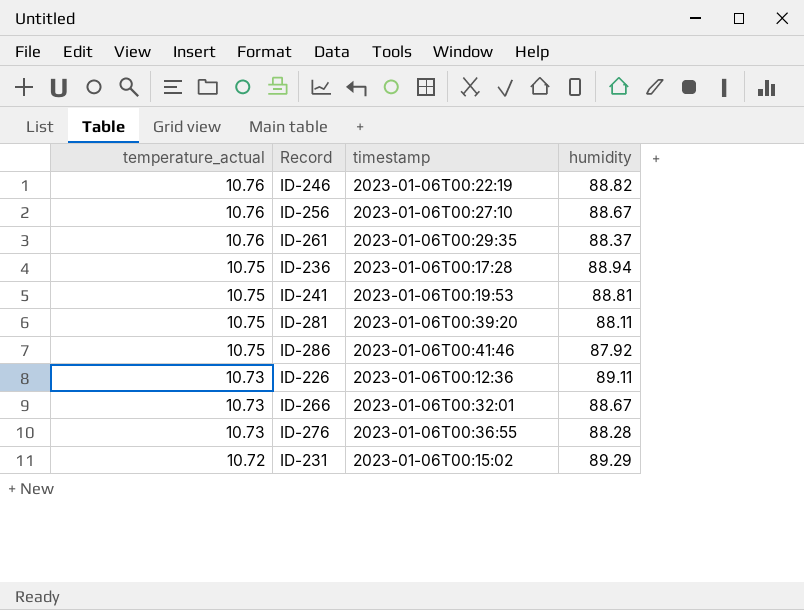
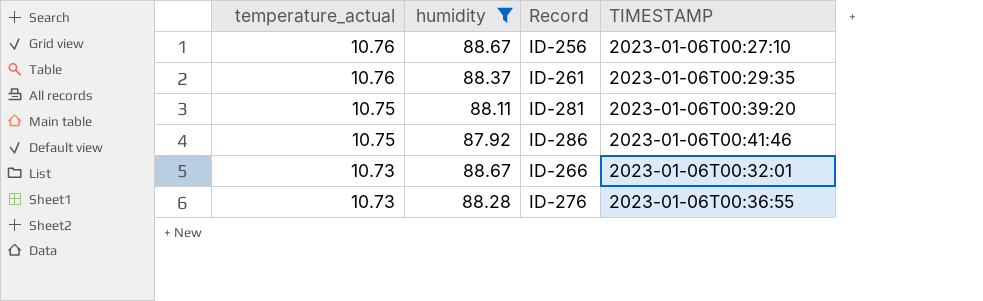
filter: none -> humidity <= 88.67
column humidity | position: 4 -> 2
column name: timestamp -> TIMESTAMP

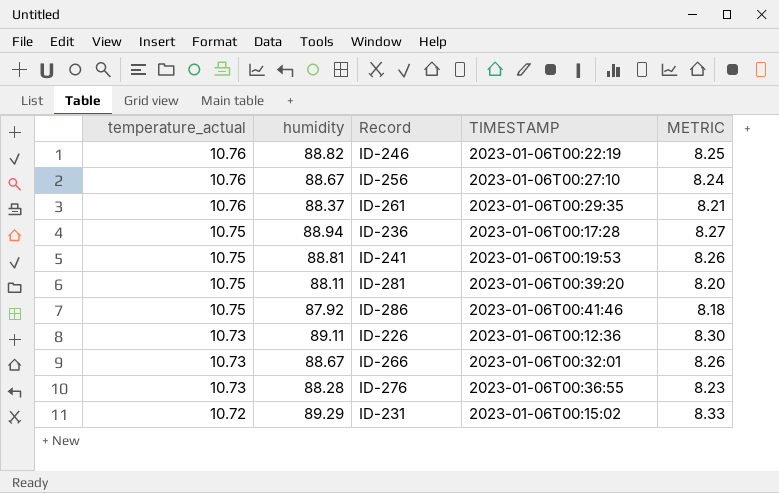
filter: humidity <= 88.67 -> none
column METRIC | formula: none -> [humidity] / [temperature_actual]

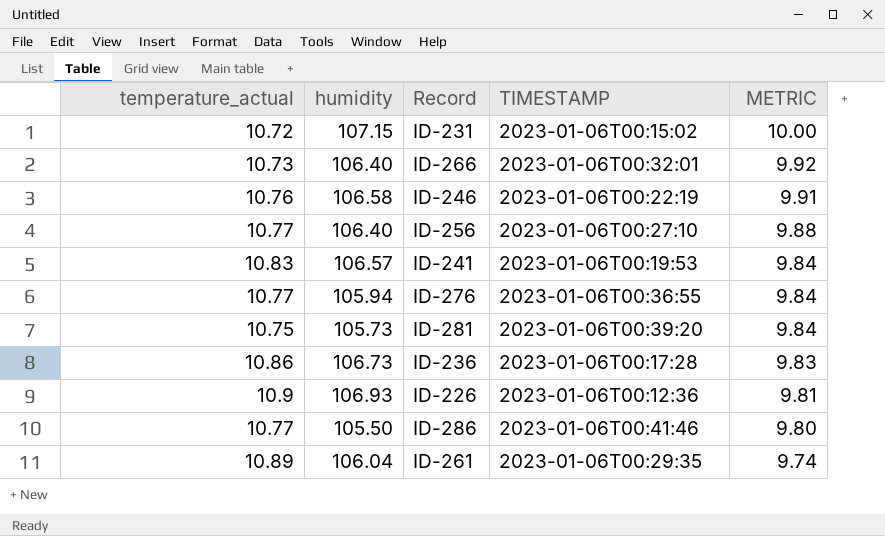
row order: temperature_actual descending -> METRIC descending
ID-231 | humidity: 89.29 -> 107.15
ID-231 | METRIC: 8.33 -> 10.00
ID-266 | humidity: 88.67 -> 106.40
ID-266 | METRIC: 8.26 -> 9.92
ID-246 | humidity: 88.82 -> 106.58
ID-246 | METRIC: 8.25 -> 9.91
ID-256 | temperature_actual: 10.76 -> 10.77
ID-256 | humidity: 88.67 -> 106.40
ID-256 | METRIC: 8.24 -> 9.88
ID-241 | temperature_actual: 10.75 -> 10.83
ID-241 | humidity: 88.81 -> 106.57
ID-241 | METRIC: 8.26 -> 9.84
ID-276 | temperature_actual: 10.73 -> 10.77
ID-276 | humidity: 88.28 -> 105.94
ID-276 | METRIC: 8.23 -> 9.84
ID-281 | humidity: 88.11 -> 105.73
ID-281 | METRIC: 8.20 -> 9.84
ID-236 | temperature_actual: 10.75 -> 10.86
ID-236 | humidity: 88.94 -> 106.73
ID-236 | METRIC: 8.27 -> 9.83
ID-226 | temperature_actual: 10.73 -> 10.9
ID-226 | humidity: 89.11 -> 106.93
ID-226 | METRIC: 8.30 -> 9.81
ID-286 | temperature_actual: 10.75 -> 10.77
ID-286 | humidity: 87.92 -> 105.50
ID-286 | METRIC: 8.18 -> 9.80
ID-261 | temperature_actual: 10.76 -> 10.89
ID-261 | humidity: 88.37 -> 106.04
ID-261 | METRIC: 8.21 -> 9.74

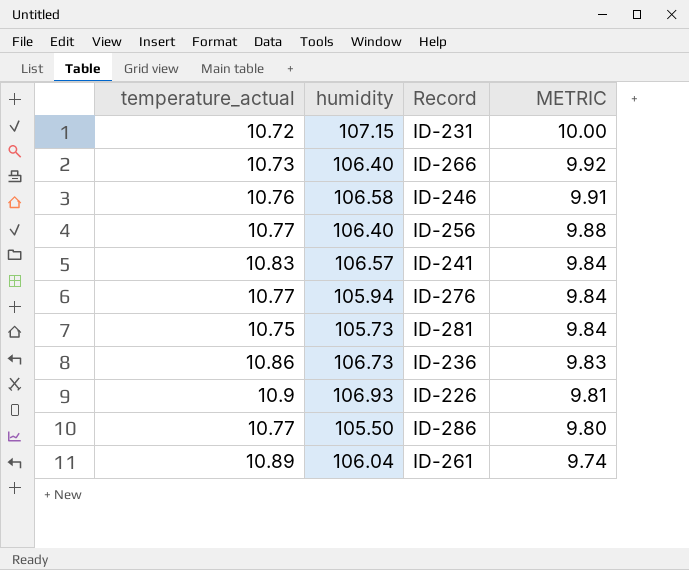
column TIMESTAMP | position: 4 -> none

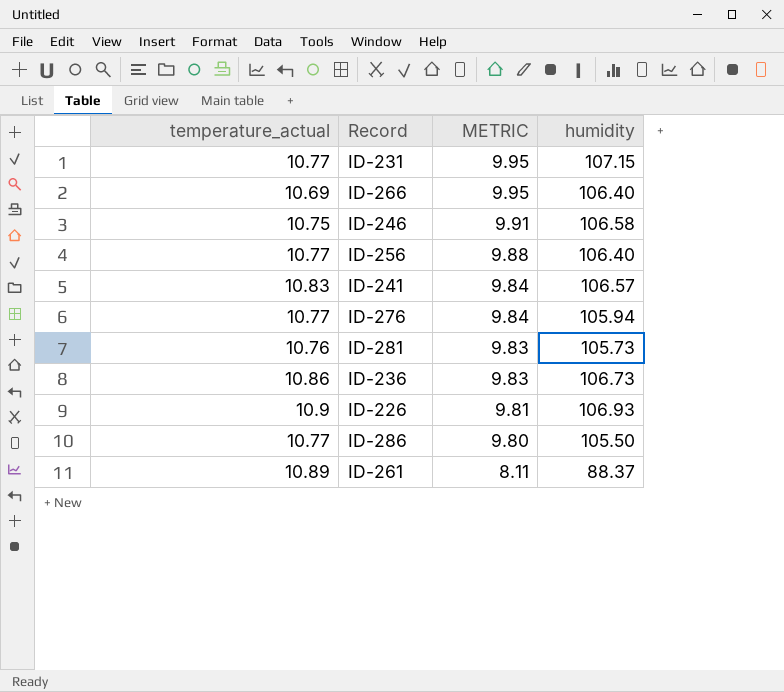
column humidity | position: 2 -> 4
ID-231 | temperature_actual: 10.72 -> 10.77
ID-231 | METRIC: 10.00 -> 9.95
ID-266 | temperature_actual: 10.73 -> 10.69
ID-266 | METRIC: 9.92 -> 9.95
ID-246 | temperature_actual: 10.76 -> 10.75
ID-281 | temperature_actual: 10.75 -> 10.76
ID-281 | METRIC: 9.84 -> 9.83
ID-261 | METRIC: 9.74 -> 8.11
ID-261 | humidity: 106.04 -> 88.37

